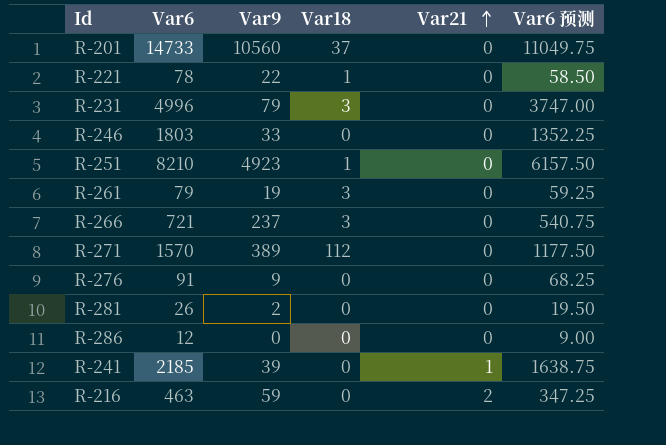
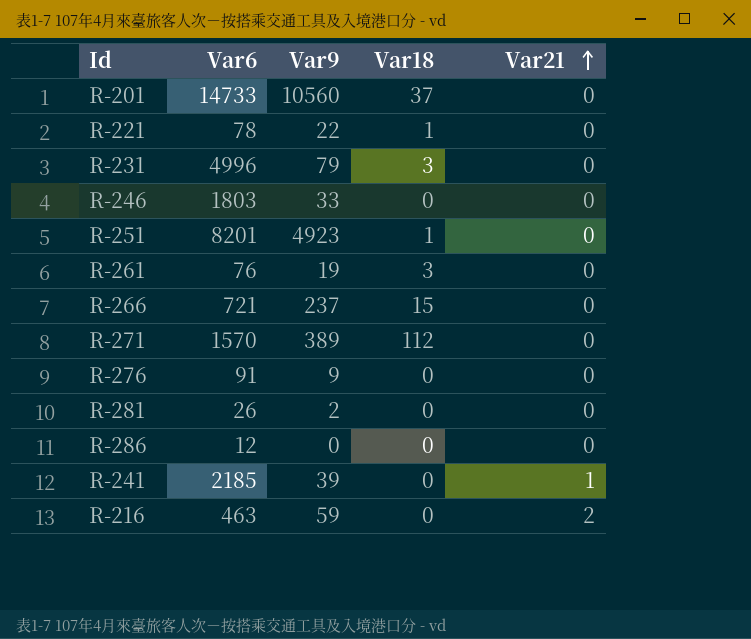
column Var6 预测 | formula: [Var6] * 0.75 -> none
R-251 | Var6: 8210 -> 8201
R-261 | Var6: 79 -> 76
R-266 | Var18: 3 -> 15

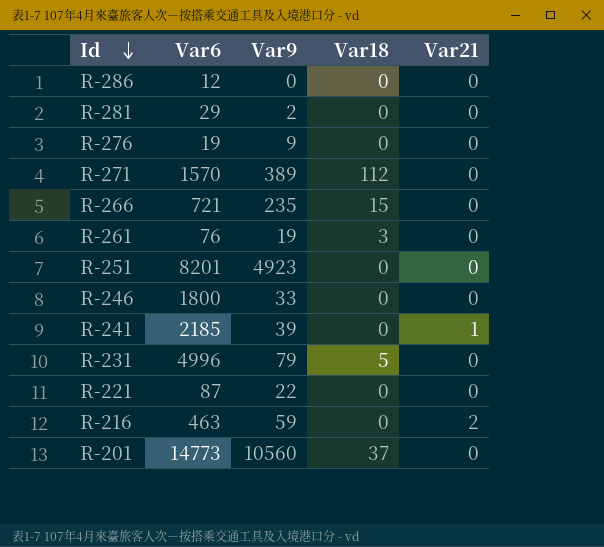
row order: Var21 ascending -> Id descending
R-281 | Var6: 26 -> 29
R-276 | Var6: 91 -> 19
R-266 | Var9: 237 -> 235
R-251 | Var18: 1 -> 0
R-246 | Var6: 1803 -> 1800
R-231 | Var18: 3 -> 5
R-221 | Var6: 78 -> 87
R-221 | Var18: 1 -> 0
R-201 | Var6: 14733 -> 14773

